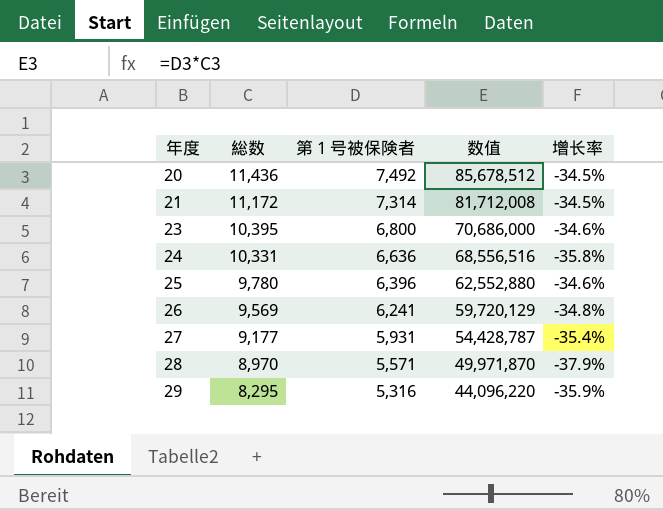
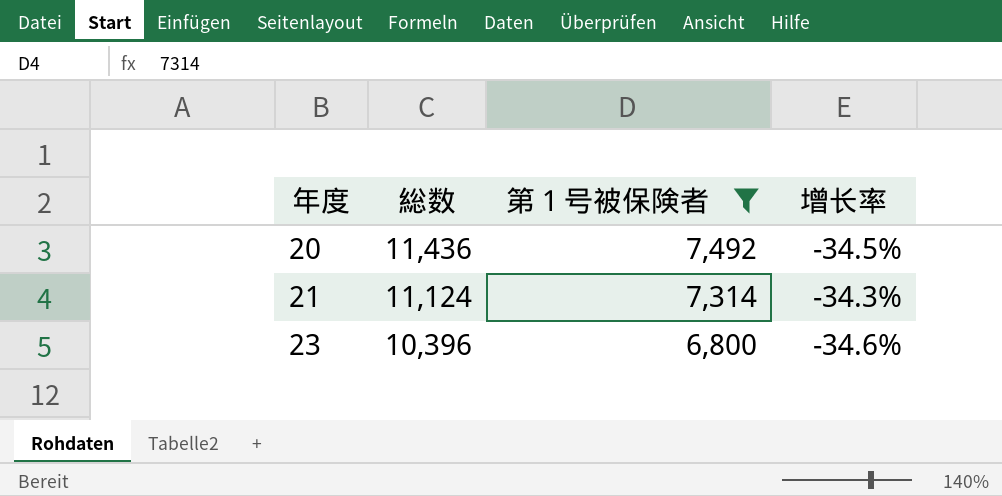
filter: none -> 第１号被保険者 >= 6,800
column 数值 | formula: [総数] * [第１号被保険者] -> none
21 | 総数: 11,172 -> 11,124
21 | 增长率: -34.5% -> -34.3%
23 | 総数: 10,395 -> 10,396

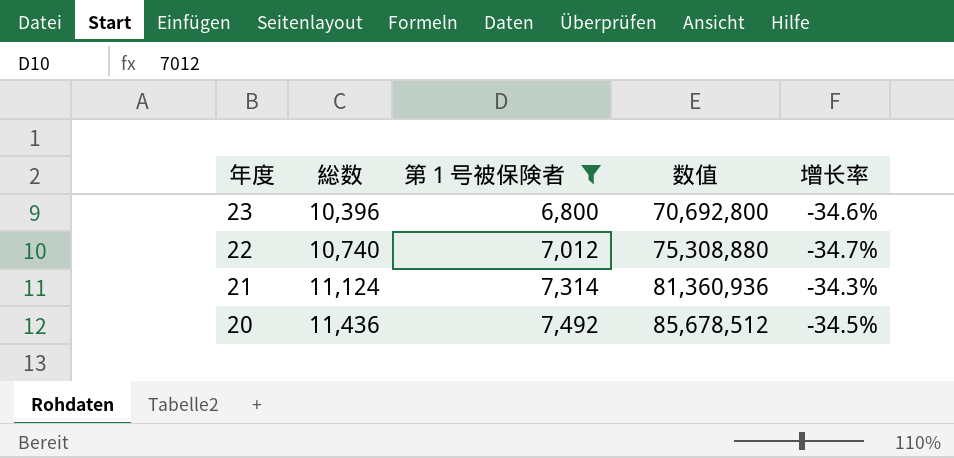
row order: 年度 ascending -> 年度 descending
column 数值 | formula: none -> [総数] * [第１号被保険者]
row 22: none -> 10,740 | 7,012 | 75,308,880 | -34.7%

